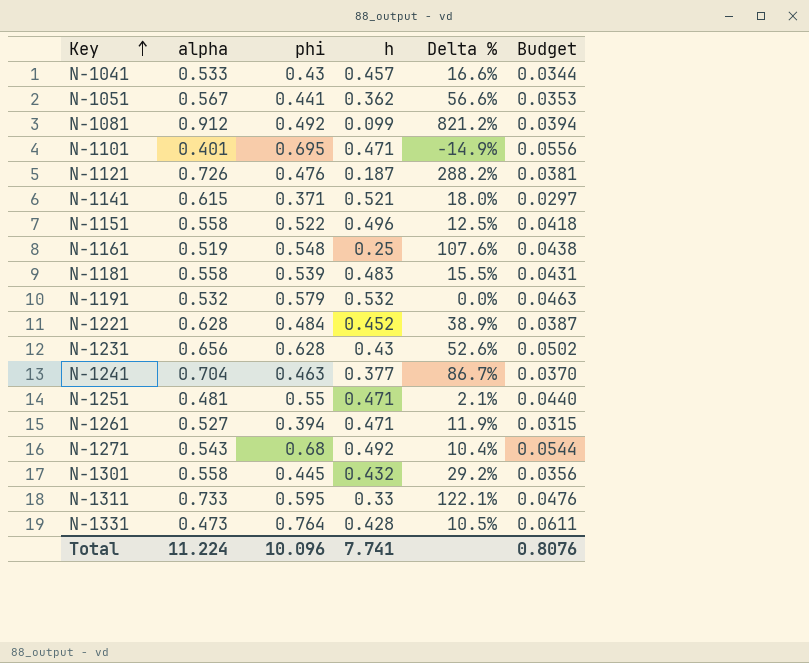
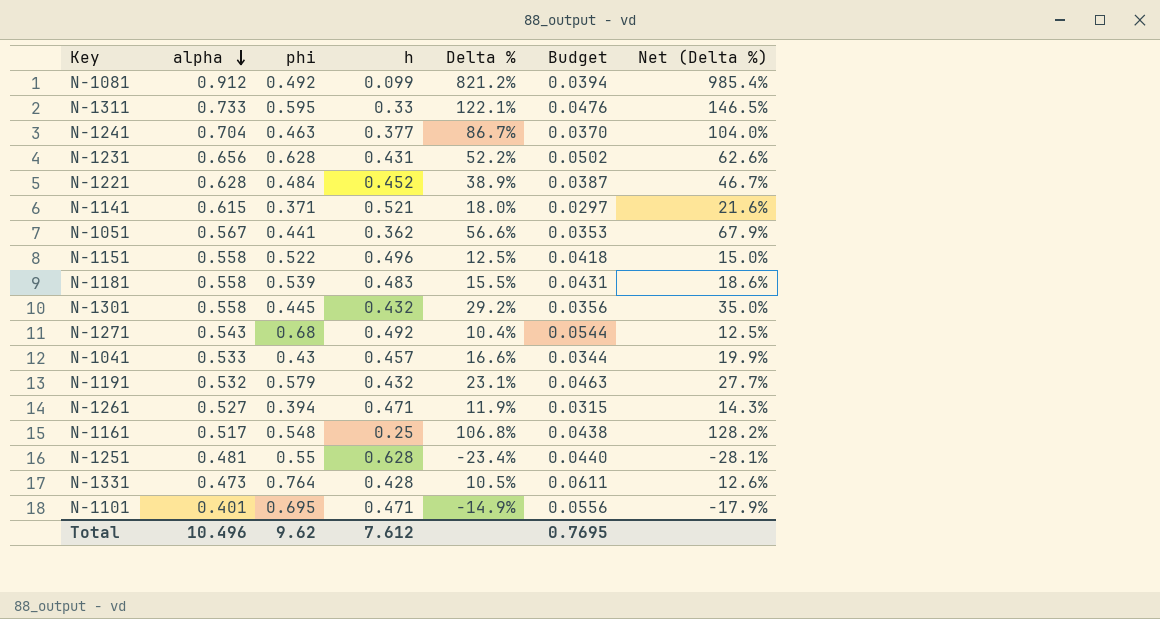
row order: Key ascending -> alpha descending
column Net (Delta %) | formula: none -> [Delta %] * 1.2
row N-1121: 0.726 | 0.476 | 0.187 | 288.2% | 0.0381 -> none
N-1231 | h: 0.43 -> 0.431
N-1231 | Delta %: 52.6% -> 52.2%
N-1191 | h: 0.532 -> 0.432
N-1191 | Delta %: 0.0% -> 23.1%
N-1161 | alpha: 0.519 -> 0.517
N-1161 | Delta %: 107.6% -> 106.8%
N-1251 | h: 0.471 -> 0.628
N-1251 | Delta %: 2.1% -> -23.4%
Total | alpha: 11.224 -> 10.496
Total | phi: 10.096 -> 9.62
Total | h: 7.741 -> 7.612
Total | Budget: 0.8076 -> 0.7695

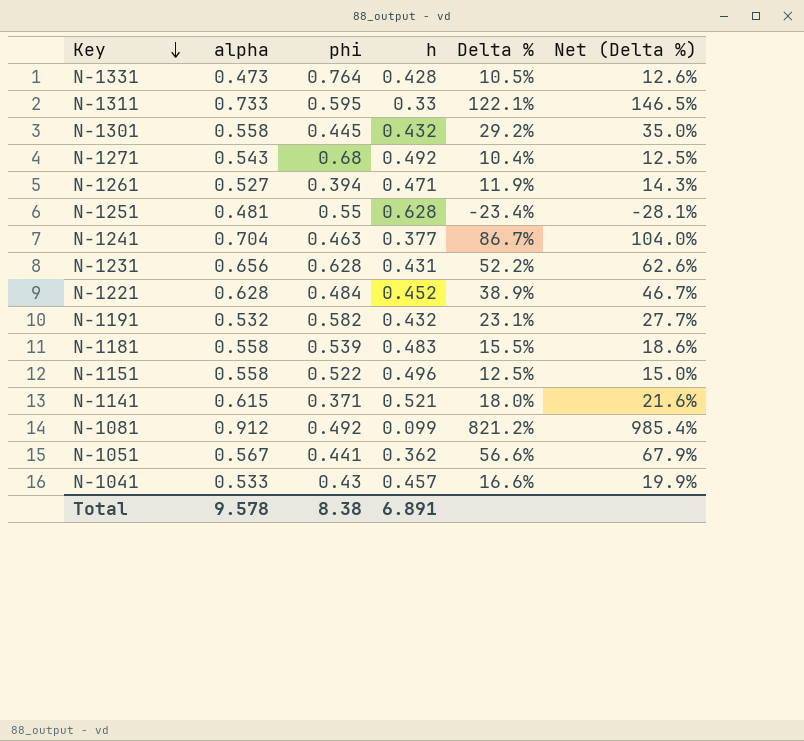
row order: alpha descending -> Key descending
column Budget | formula: [phi] * 0.08 -> none
row N-1161: 0.517 | 0.548 | 0.25 | 106.8% | 0.0438 | 128.2% -> none
row N-1101: 0.401 | 0.695 | 0.471 | -14.9% | 0.0556 | -17.9% -> none
N-1191 | phi: 0.579 -> 0.582
Total | alpha: 10.496 -> 9.578
Total | phi: 9.62 -> 8.38
Total | h: 7.612 -> 6.891

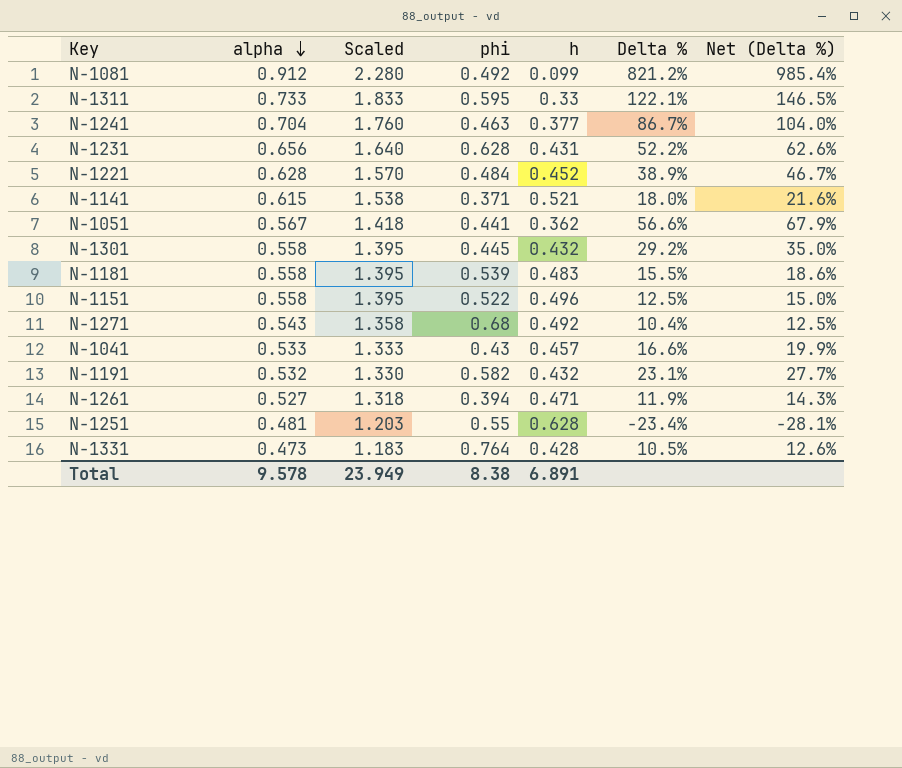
row order: Key descending -> alpha descending
column Scaled | formula: none -> [alpha] * 2.5

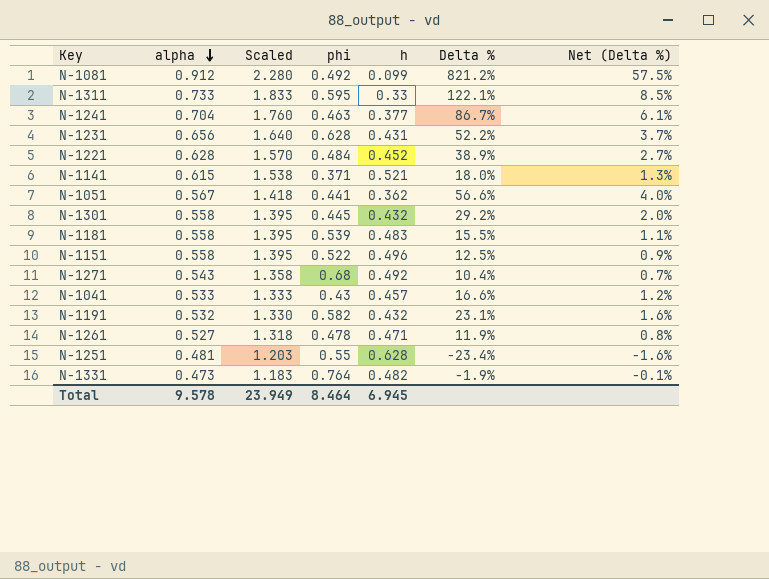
column Net (Delta %) | formula: [Delta %] * 1.2 -> [Delta %] * 0.07
N-1261 | phi: 0.394 -> 0.478
N-1331 | h: 0.428 -> 0.482
N-1331 | Delta %: 10.5% -> -1.9%
Total | phi: 8.38 -> 8.464
Total | h: 6.891 -> 6.945

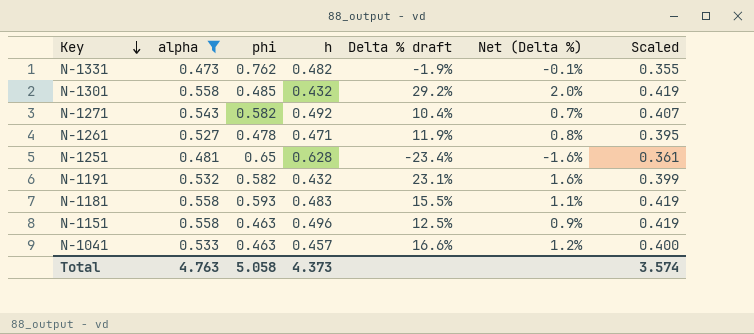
filter: none -> alpha <= 0.558
row order: alpha descending -> Key descending
column name: Delta % -> Delta % draft
column Scaled | formula: [alpha] * 2.5 -> [alpha] * 0.75
column Scaled | position: 3 -> 7
N-1331 | phi: 0.764 -> 0.762
N-1301 | phi: 0.445 -> 0.485
N-1271 | phi: 0.68 -> 0.582
N-1251 | phi: 0.55 -> 0.65
N-1181 | phi: 0.539 -> 0.593
N-1151 | phi: 0.522 -> 0.463
N-1041 | phi: 0.43 -> 0.463
Total | alpha: 9.578 -> 4.763
Total | phi: 8.464 -> 5.058
Total | h: 6.945 -> 4.373
Total | Scaled: 23.949 -> 3.574

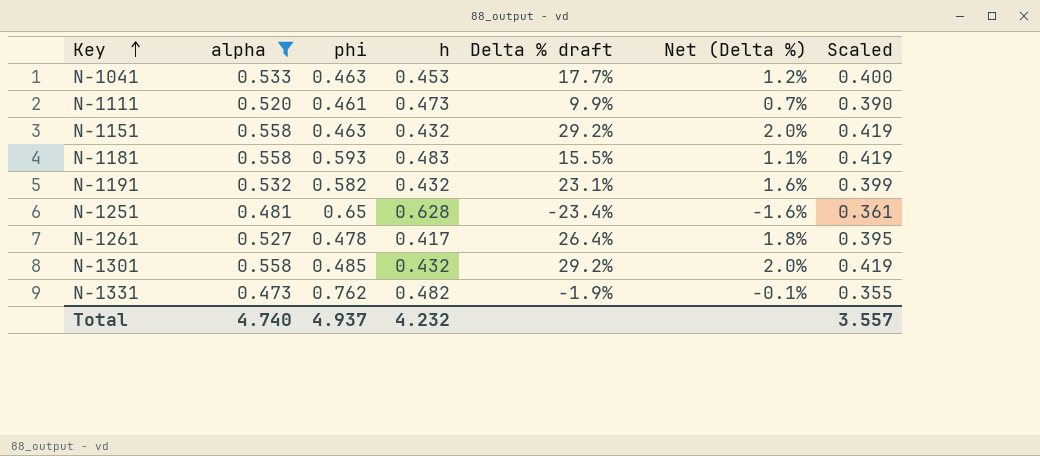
row order: Key descending -> Key ascending
row N-1271: 0.543 | 0.582 | 0.492 | 10.4% | 0.7% | 0.407 -> none
N-1041 | h: 0.457 -> 0.453
N-1041 | Delta % draft: 16.6% -> 17.7%
row N-1111: none -> 0.520 | 0.461 | 0.473 | 9.9% | 0.7% | 0.390
N-1151 | h: 0.496 -> 0.432
N-1151 | Delta % draft: 12.5% -> 29.2%
N-1151 | Net (Delta %): 0.9% -> 2.0%
N-1261 | h: 0.471 -> 0.417
N-1261 | Delta % draft: 11.9% -> 26.4%
N-1261 | Net (Delta %): 0.8% -> 1.8%
Total | alpha: 4.763 -> 4.740
Total | phi: 5.058 -> 4.937
Total | h: 4.373 -> 4.232
Total | Scaled: 3.574 -> 3.557

